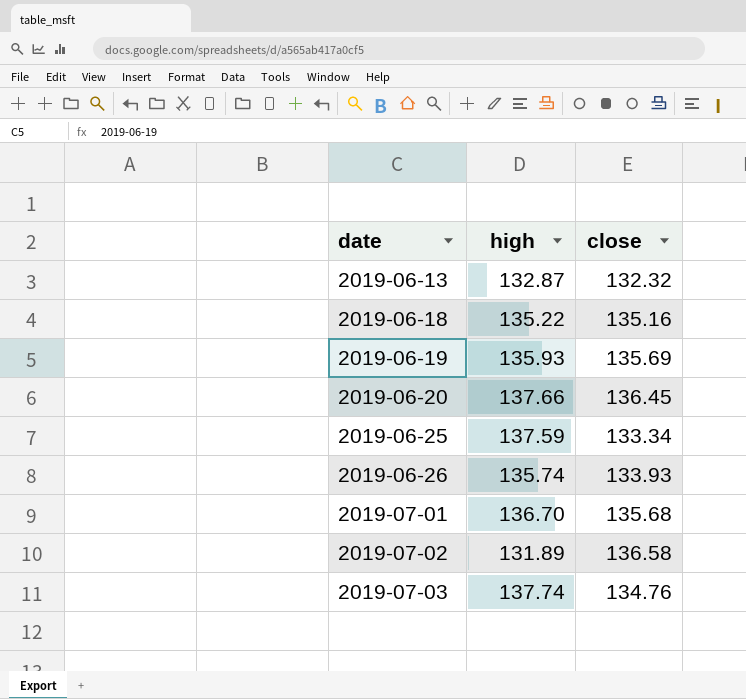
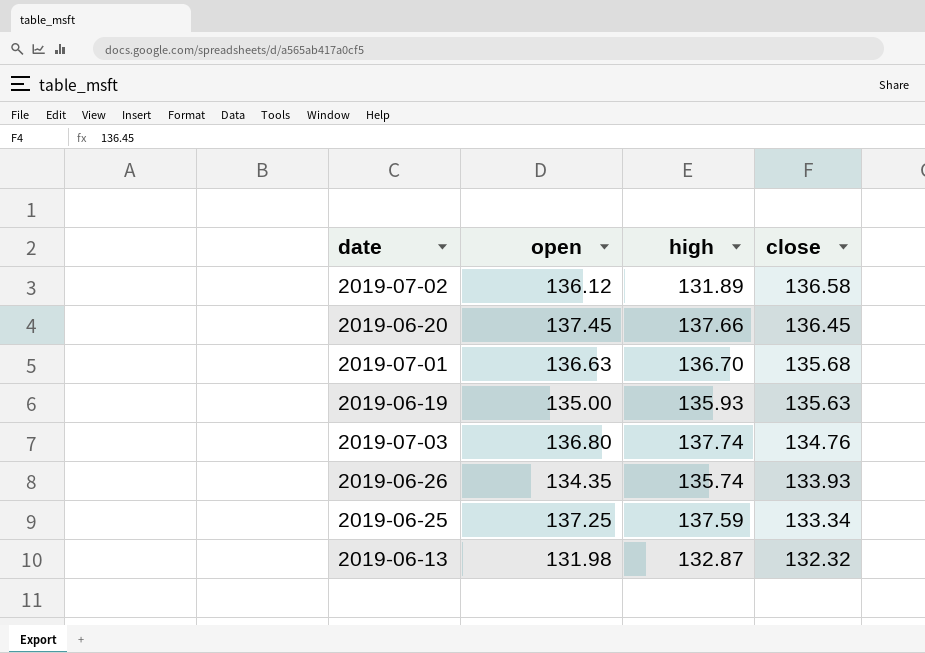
row order: date ascending -> close descending
column open | position: none -> 2
row 2019-06-18: 135.22 | 135.16 -> none
2019-06-19 | close: 135.69 -> 135.63

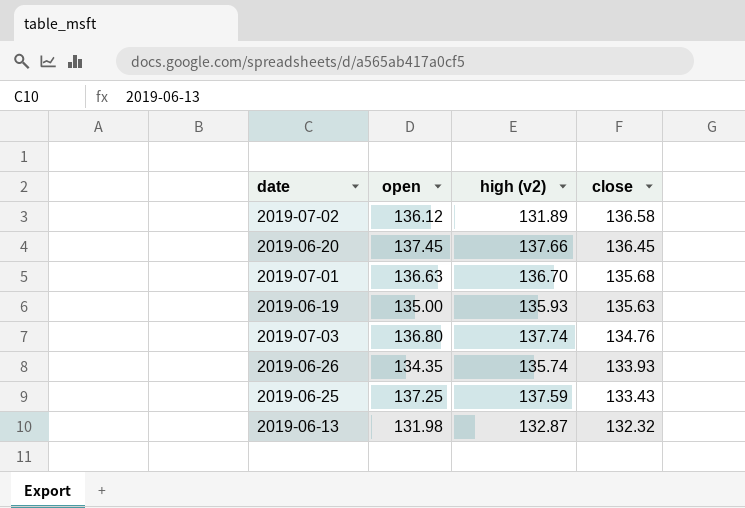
column name: high -> high (v2)
2019-06-25 | close: 133.34 -> 133.43

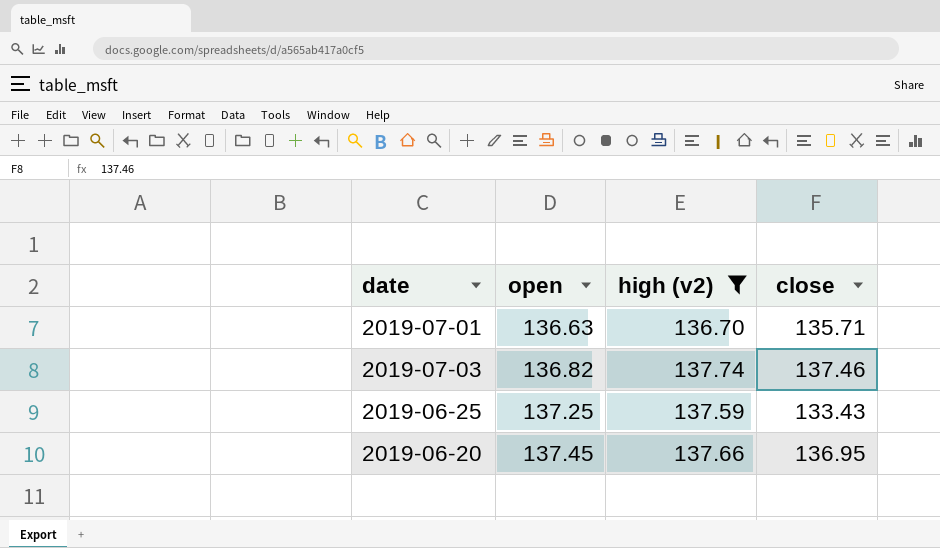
filter: none -> high (v2) >= 136.70
row order: close descending -> open ascending
2019-07-01 | close: 135.68 -> 135.71
2019-07-03 | open: 136.80 -> 136.82
2019-07-03 | close: 134.76 -> 137.46
2019-06-20 | close: 136.45 -> 136.95

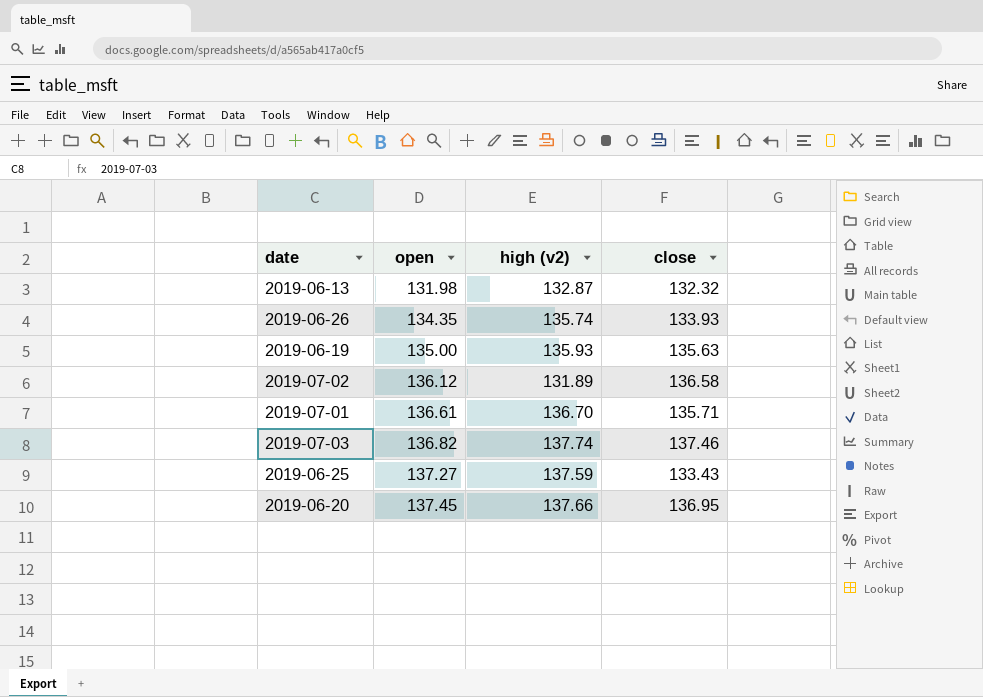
filter: high (v2) >= 136.70 -> none
2019-07-01 | open: 136.63 -> 136.61
2019-06-25 | open: 137.25 -> 137.27

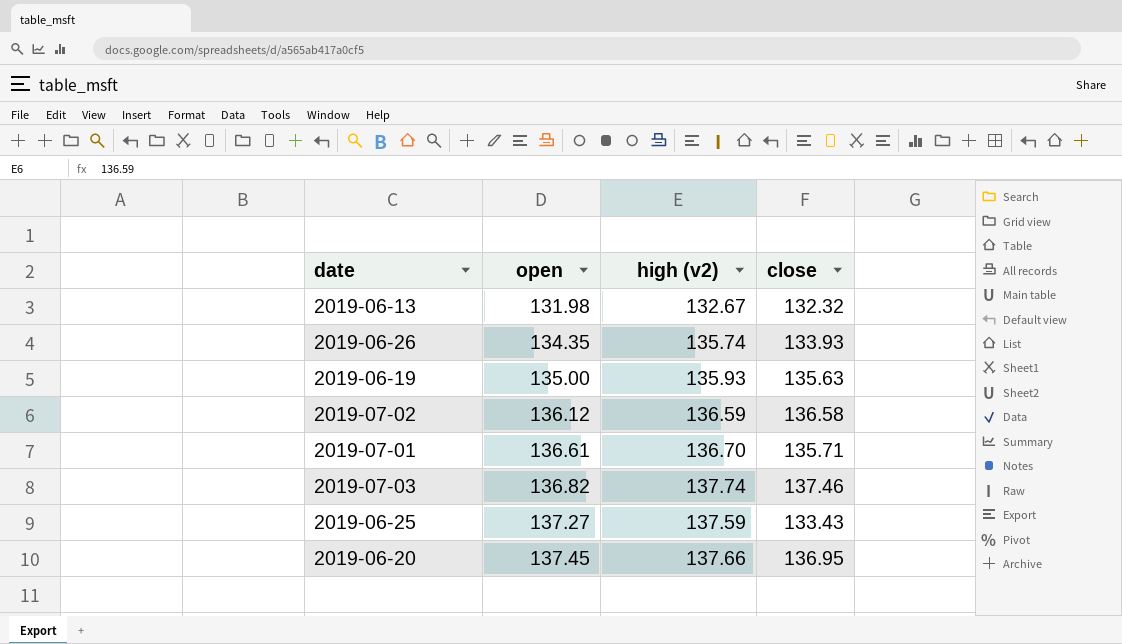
2019-06-13 | high (v2): 132.87 -> 132.67
2019-07-02 | high (v2): 131.89 -> 136.59

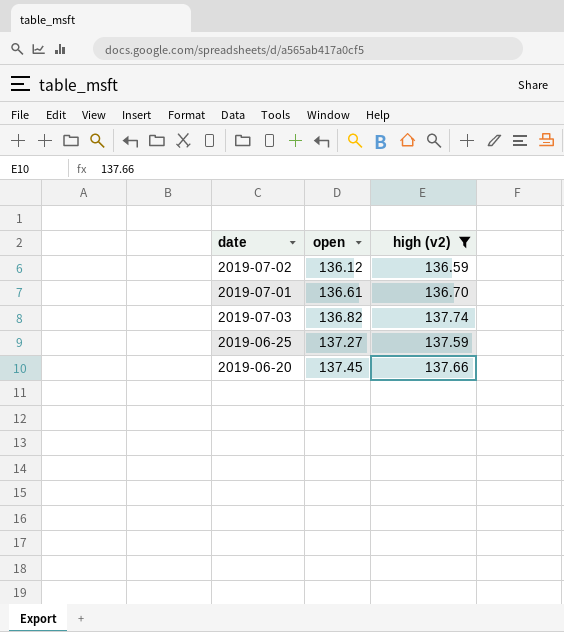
filter: none -> high (v2) >= 136.59
column close | position: 4 -> none

